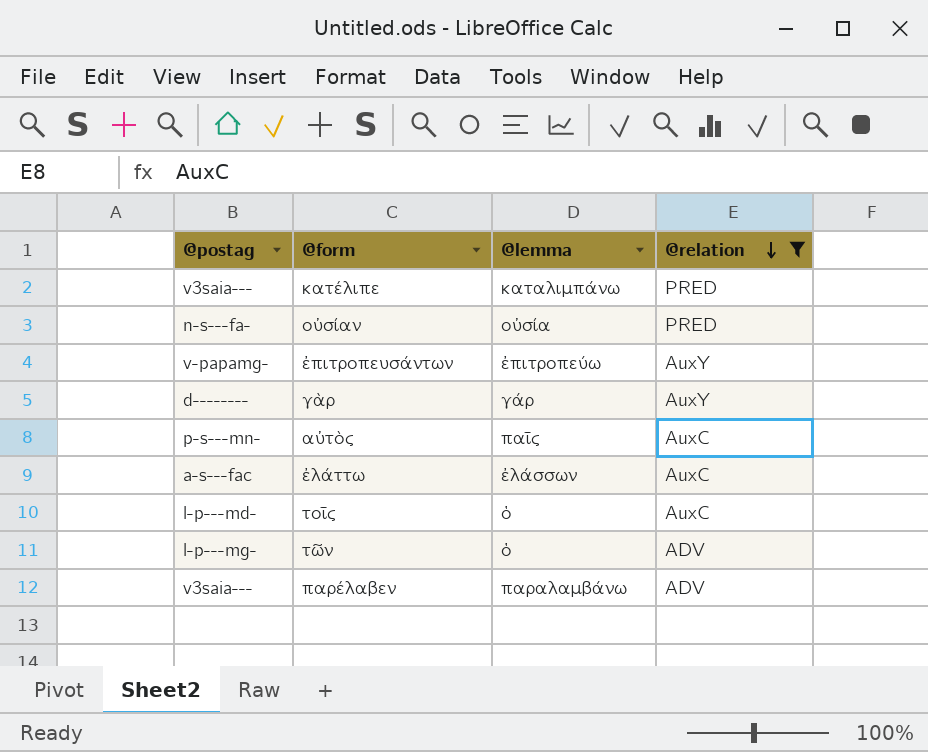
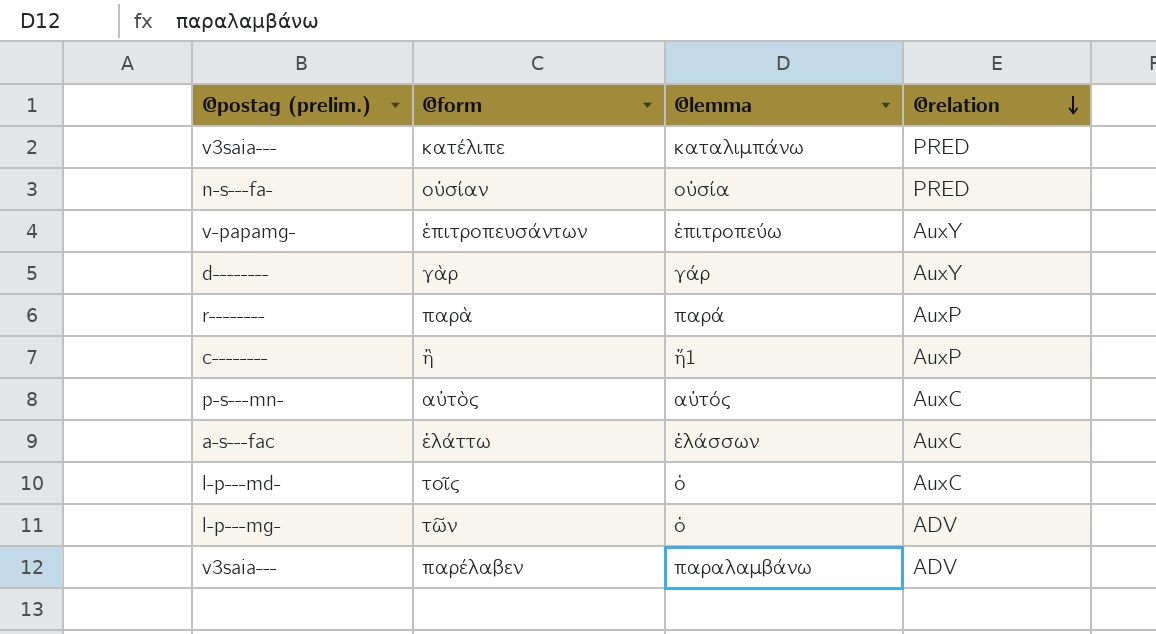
filter: @relation != AuxP -> none
column name: @postag -> @postag (prelim.)
αὐτὸς | @lemma: παῖς -> αὐτός

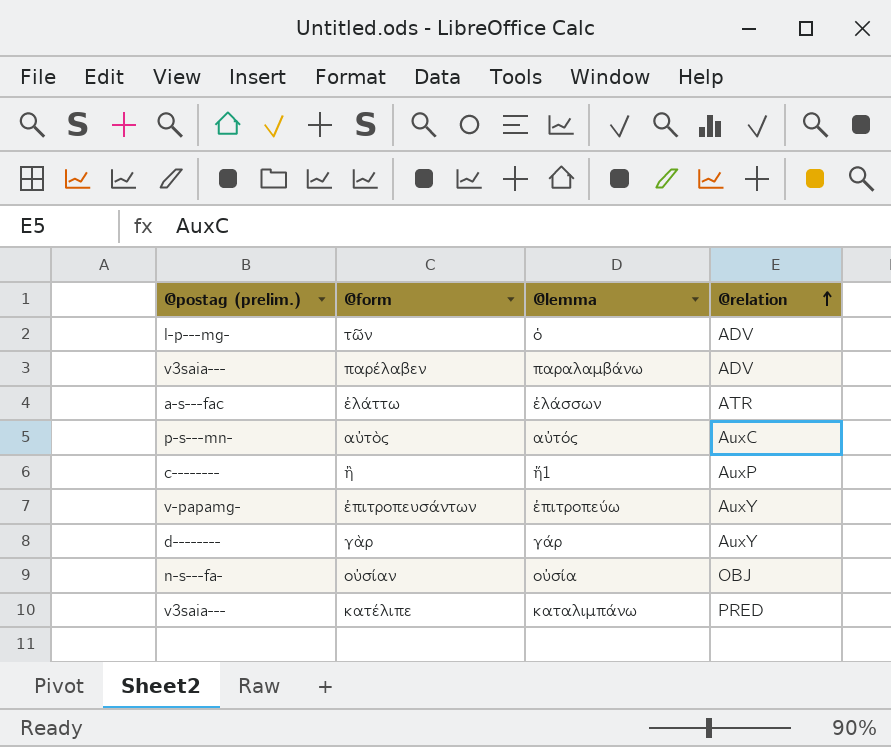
row order: @relation descending -> @relation ascending
row παρὰ: r-------- | παρά | AuxP -> none
row τοῖς: l-p---md- | ὁ | AuxC -> none
ἐλάττω | @relation: AuxC -> ATR
οὐσίαν | @relation: PRED -> OBJ

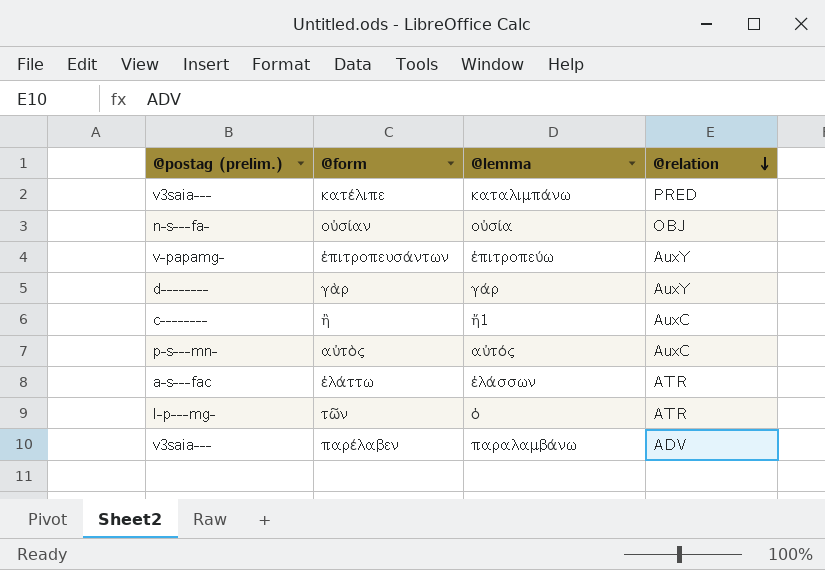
row order: @relation ascending -> @relation descending
ἢ | @relation: AuxP -> AuxC
τῶν | @relation: ADV -> ATR

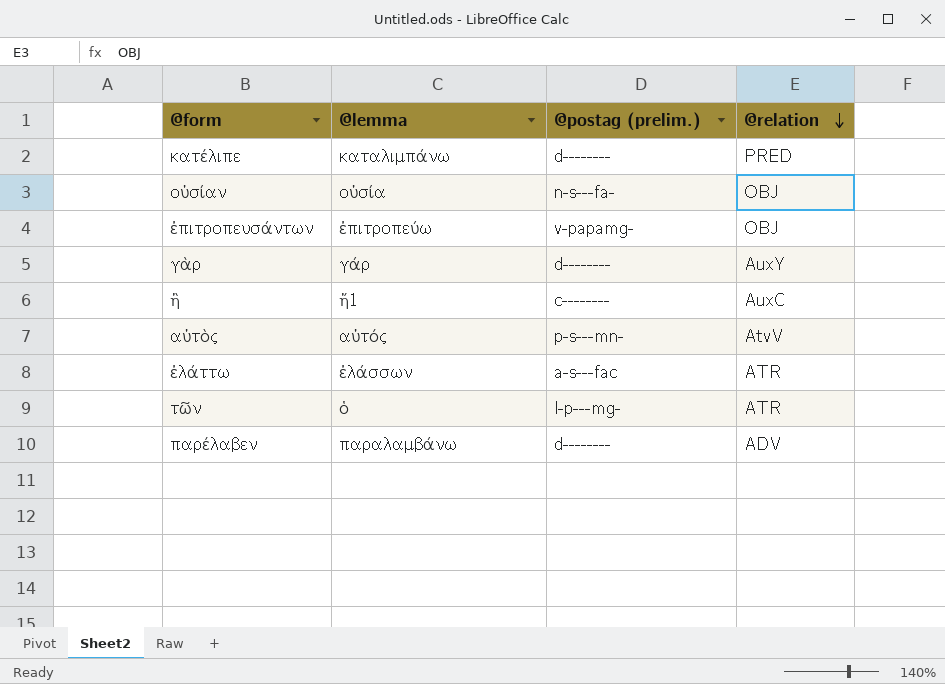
column @postag (prelim.) | position: 1 -> 3
κατέλιπε | @postag (prelim.): v3saia--- -> d--------
ἐπιτροπευσάντων | @relation: AuxY -> OBJ
αὐτὸς | @relation: AuxC -> AtvV
παρέλαβεν | @postag (prelim.): v3saia--- -> d--------

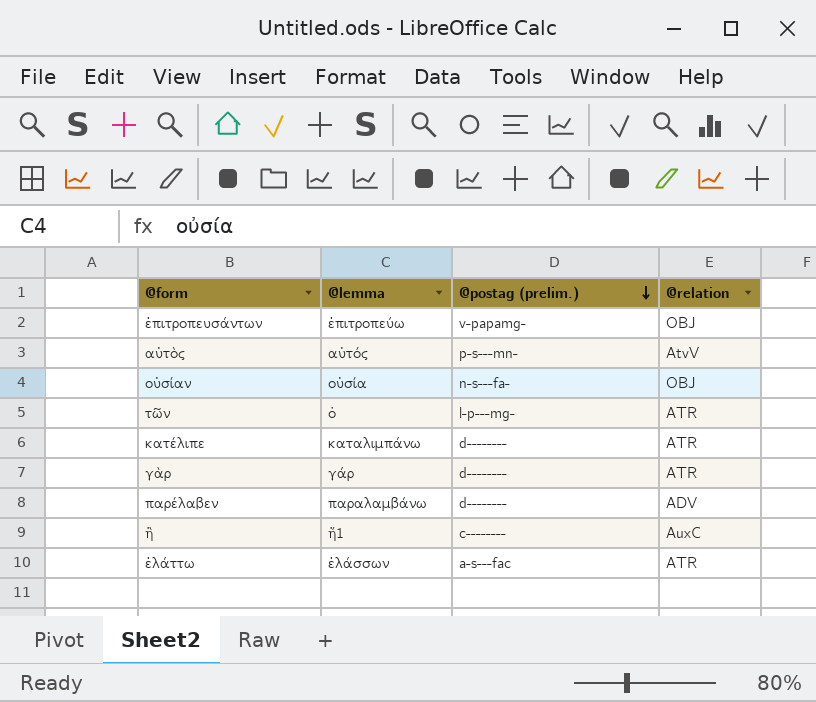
row order: @relation descending -> @postag (prelim.) descending
κατέλιπε | @relation: PRED -> ATR
γὰρ | @relation: AuxY -> ATR

